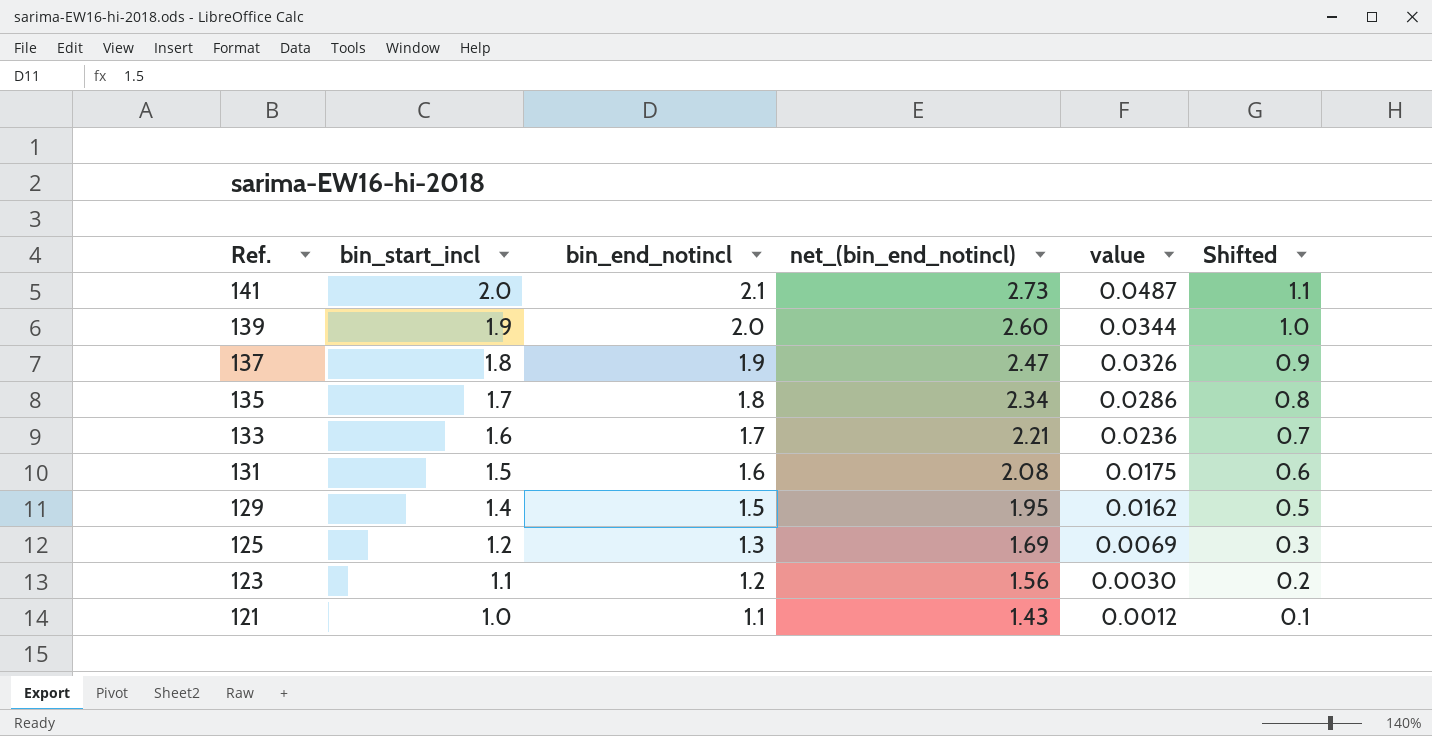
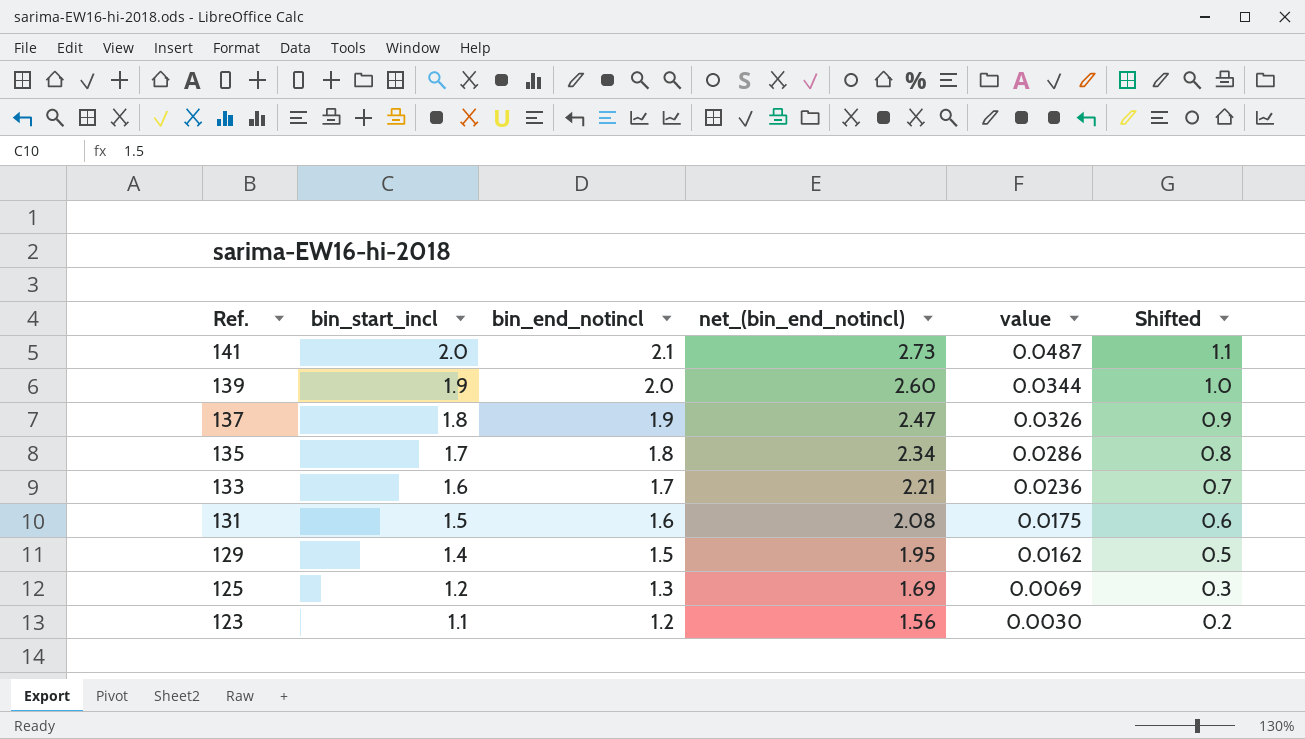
row 121: 1.0 | 1.1 | 1.43 | 0.0012 | 0.1 -> none

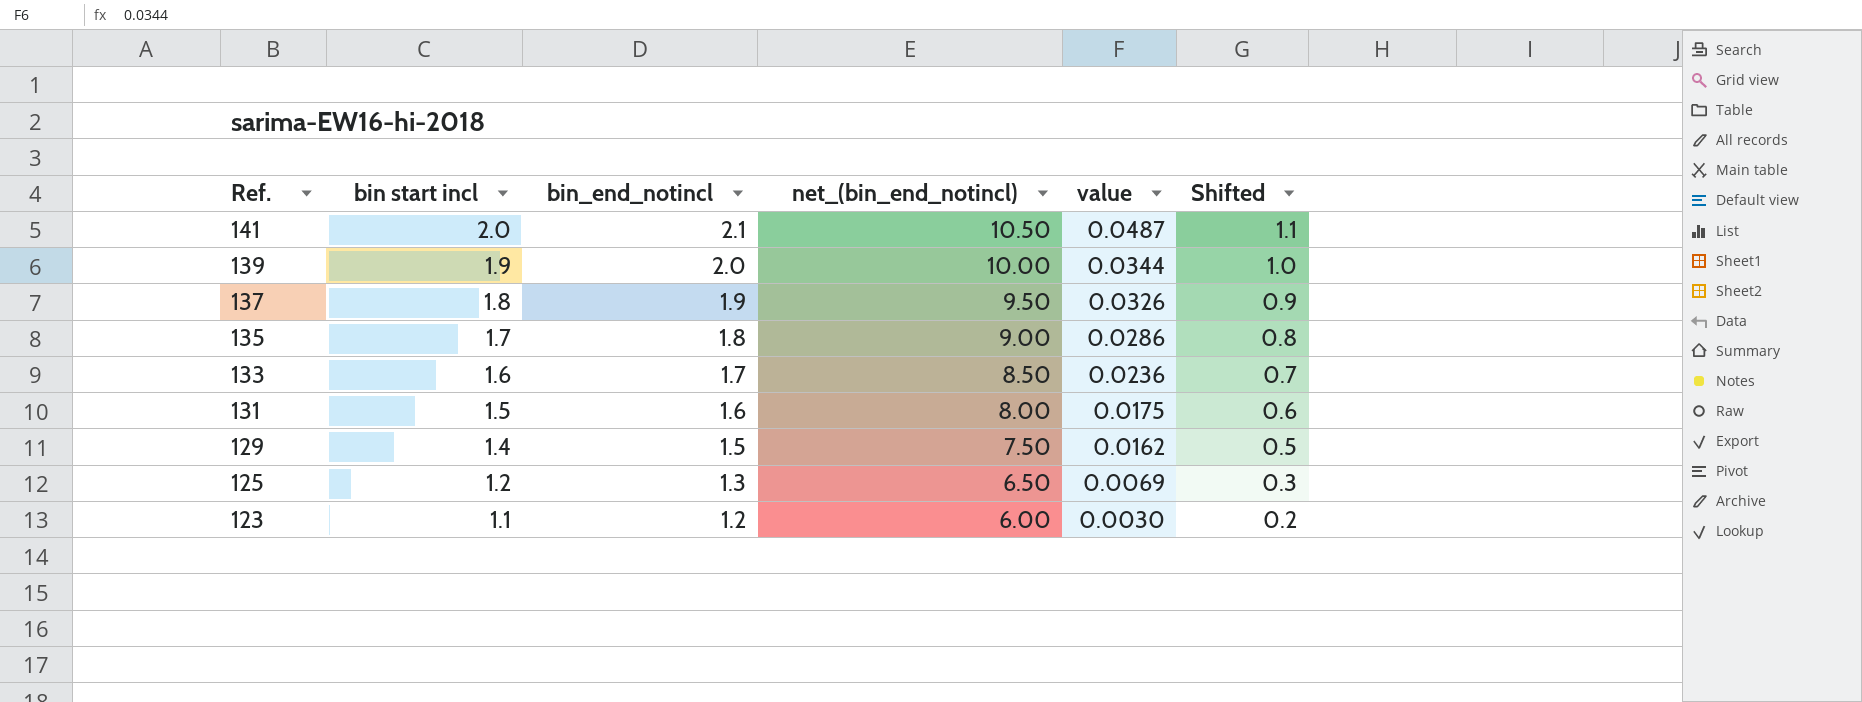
column name: bin_start_incl -> bin start incl
column net_(bin_end_notincl) | formula: [bin_end_notincl] * 1.3 -> [bin_end_notincl] * 5

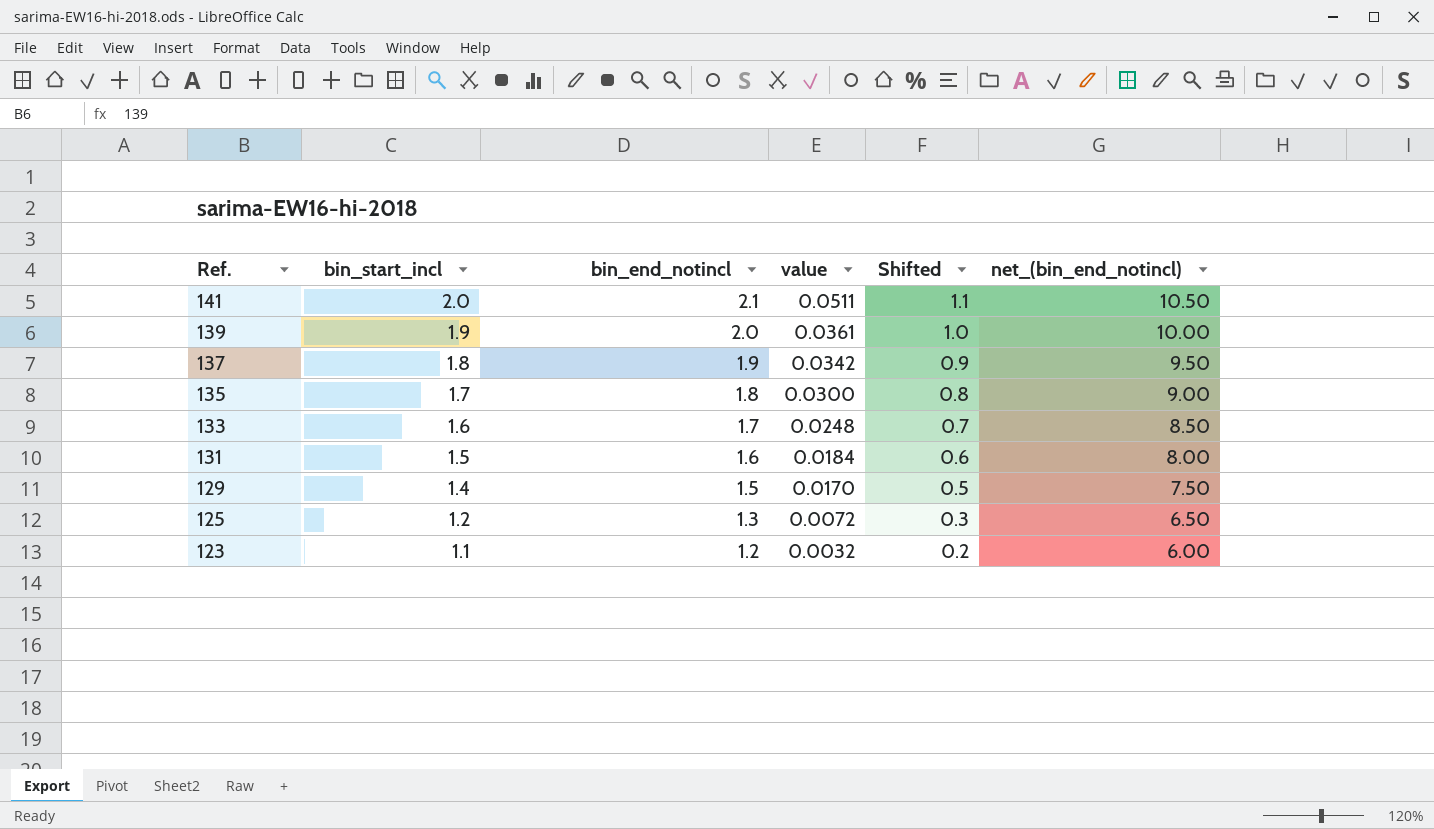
column name: bin start incl -> bin_start_incl
column net_(bin_end_notincl) | position: 4 -> 6
141 | value: 0.0487 -> 0.0511
139 | value: 0.0344 -> 0.0361
137 | value: 0.0326 -> 0.0342
135 | value: 0.0286 -> 0.0300
133 | value: 0.0236 -> 0.0248
131 | value: 0.0175 -> 0.0184
129 | value: 0.0162 -> 0.0170
125 | value: 0.0069 -> 0.0072
123 | value: 0.0030 -> 0.0032

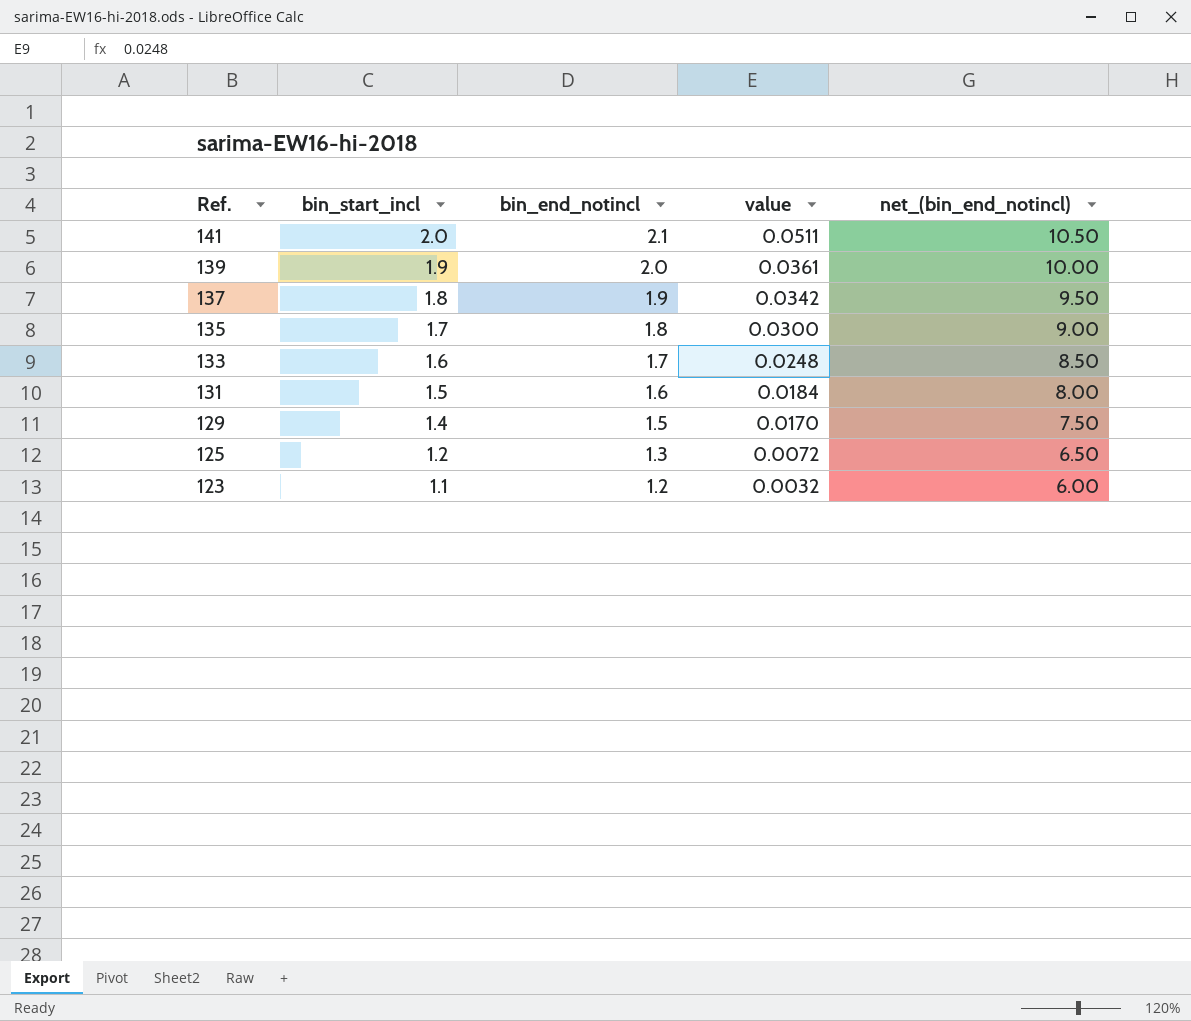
column Shifted | formula: [bin_end_notincl] - 1 -> none

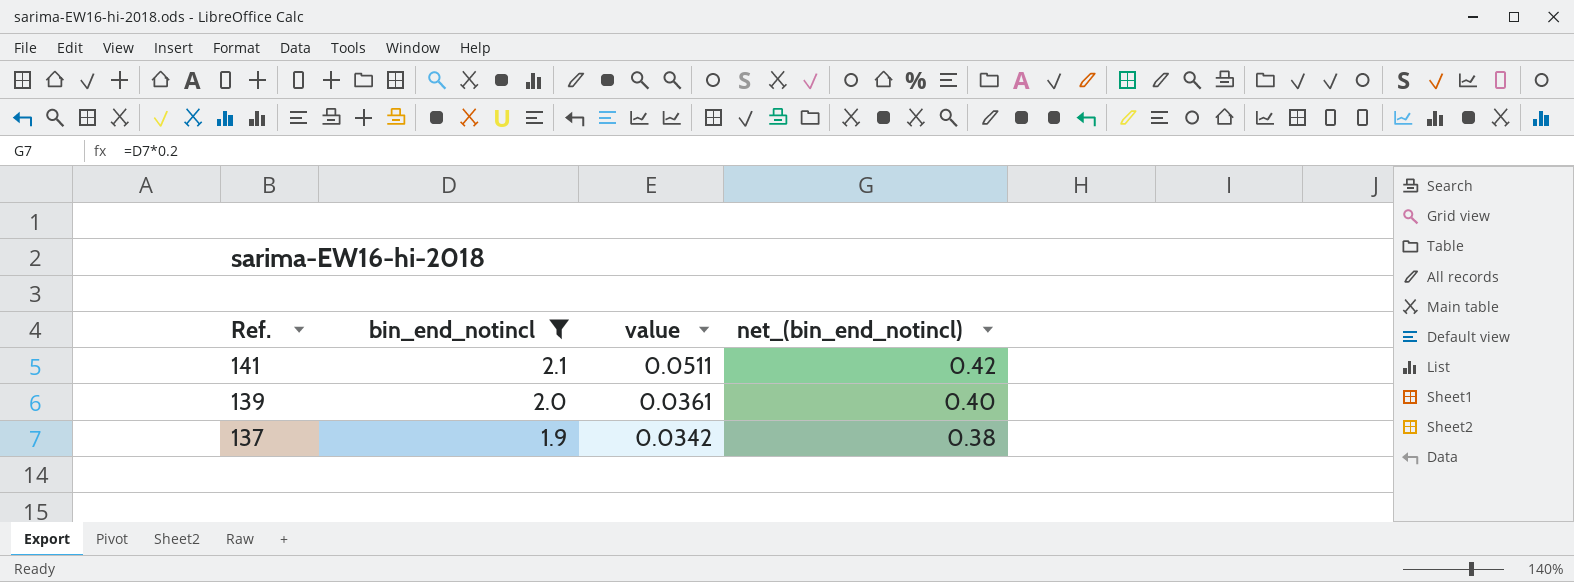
filter: none -> bin_end_notincl >= 1.9
column bin_start_incl | position: 2 -> none
column net_(bin_end_notincl) | formula: [bin_end_notincl] * 5 -> [bin_end_notincl] * 0.2

